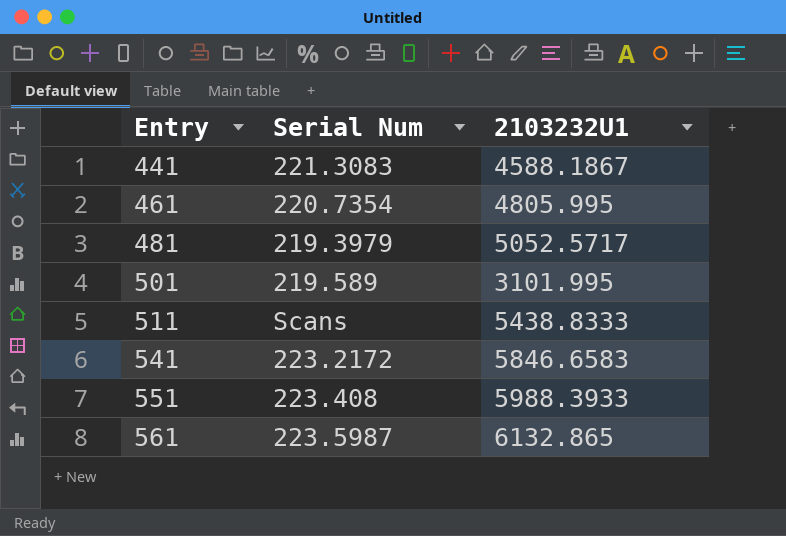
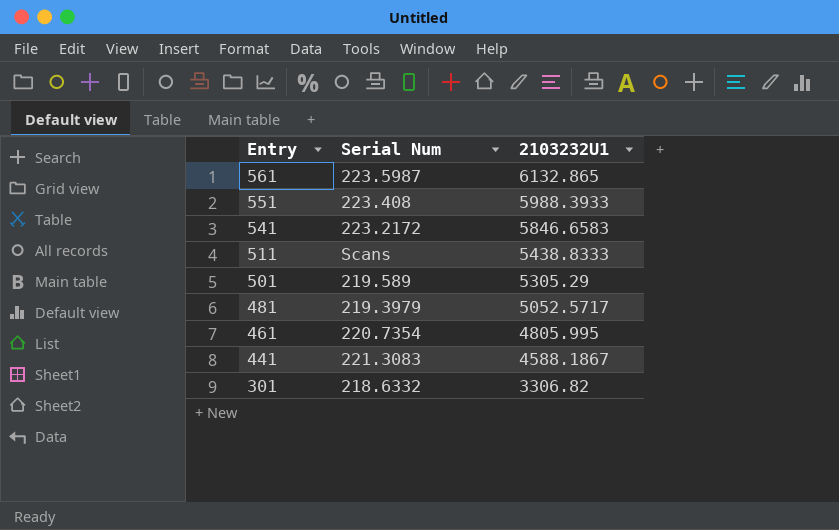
row order: Entry ascending -> Entry descending
501 | 2103232U1: 3101.995 -> 5305.29
row 301: none -> 218.6332 | 3306.82

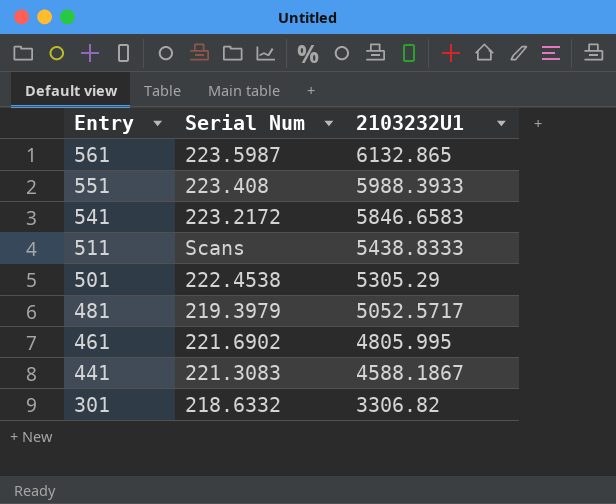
501 | Serial Num: 219.589 -> 222.4538
461 | Serial Num: 220.7354 -> 221.6902

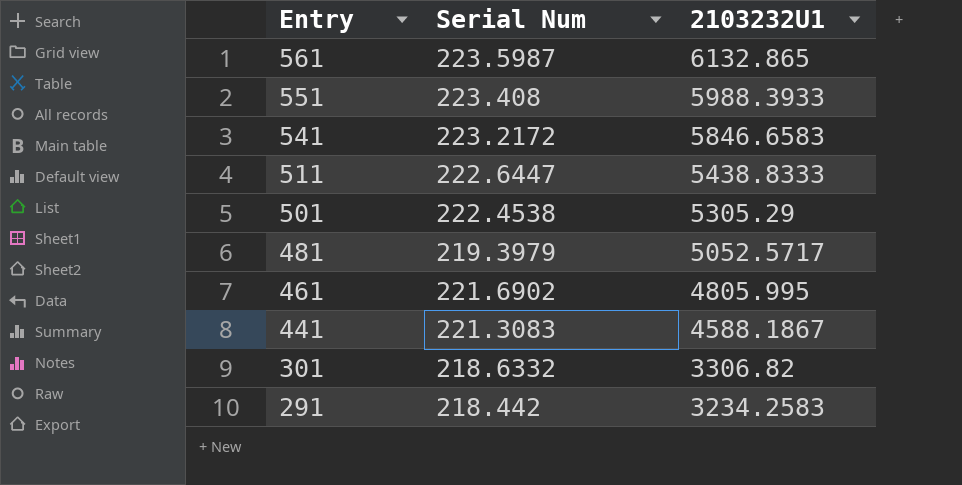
511 | Serial Num: Scans -> 222.6447
row 291: none -> 218.442 | 3234.2583

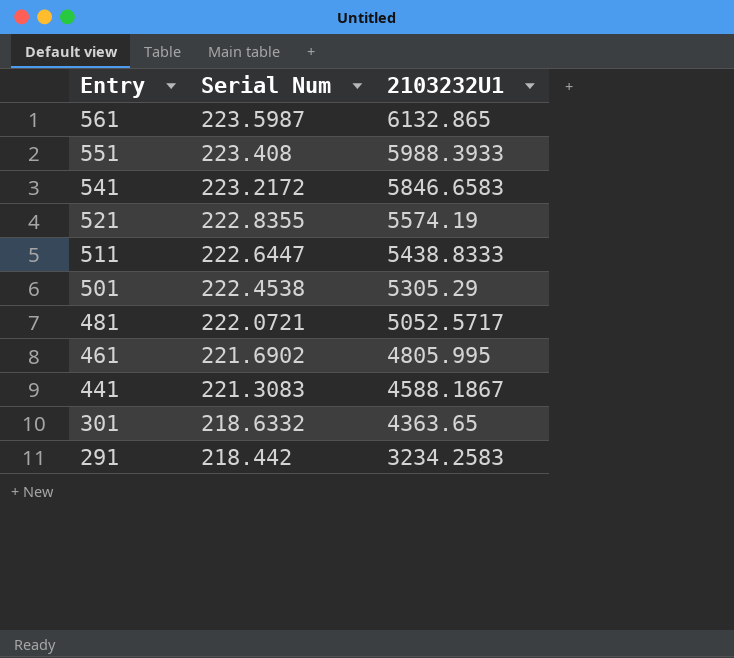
row 521: none -> 222.8355 | 5574.19
481 | Serial Num: 219.3979 -> 222.0721
301 | 2103232U1: 3306.82 -> 4363.65

